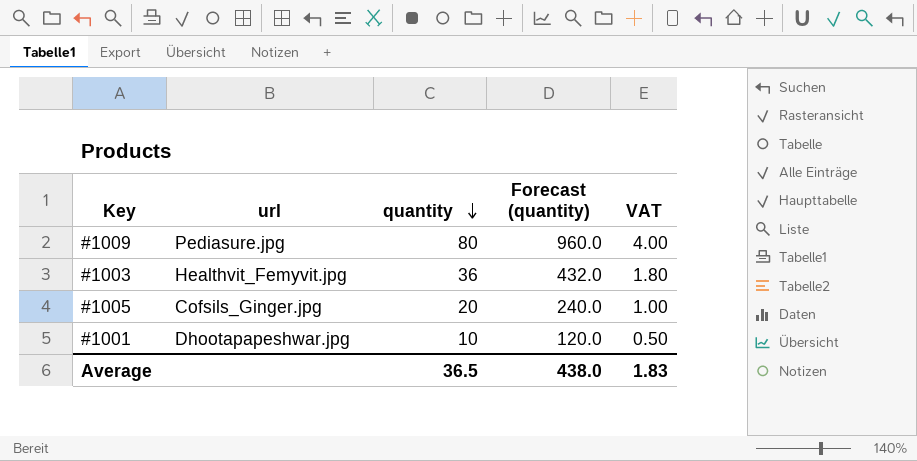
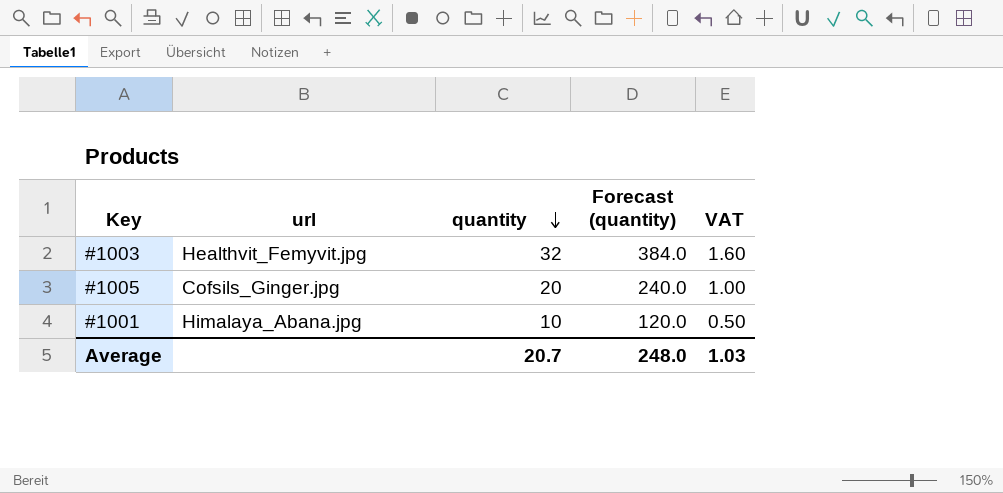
row #1009: Pediasure.jpg | 80 | 960.0 | 4.00 -> none
#1003 | quantity: 36 -> 32
#1003 | Forecast (quantity): 432.0 -> 384.0
#1003 | VAT: 1.80 -> 1.60
#1001 | url: Dhootapapeshwar.jpg -> Himalaya_Abana.jpg
Average | quantity: 36.5 -> 20.7
Average | Forecast (quantity): 438.0 -> 248.0
Average | VAT: 1.83 -> 1.03

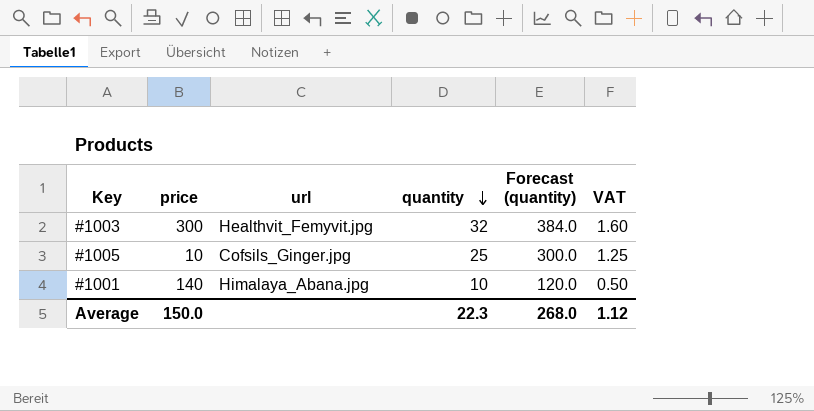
column price | position: none -> 2
#1005 | quantity: 20 -> 25
#1005 | Forecast (quantity): 240.0 -> 300.0
#1005 | VAT: 1.00 -> 1.25
Average | quantity: 20.7 -> 22.3
Average | Forecast (quantity): 248.0 -> 268.0
Average | VAT: 1.03 -> 1.12

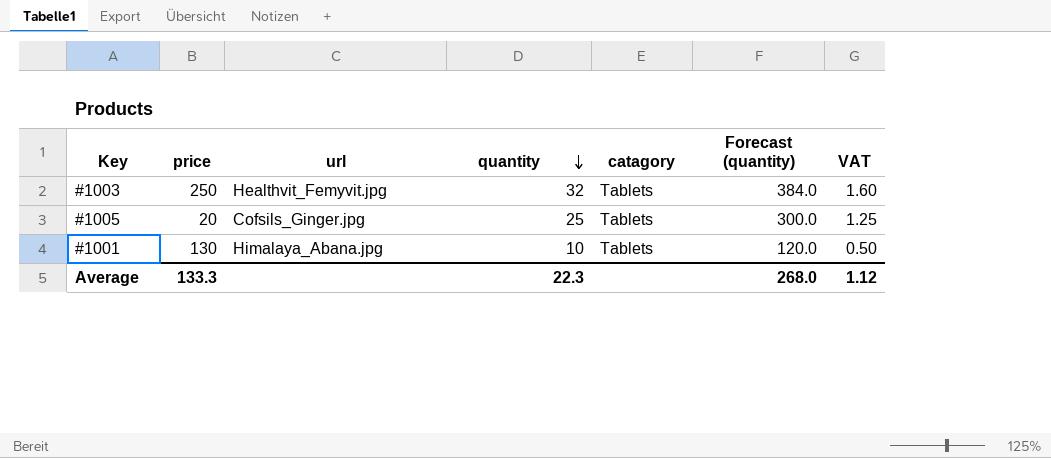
column catagory | position: none -> 5
#1003 | price: 300 -> 250
#1005 | price: 10 -> 20
#1001 | price: 140 -> 130
Average | price: 150.0 -> 133.3

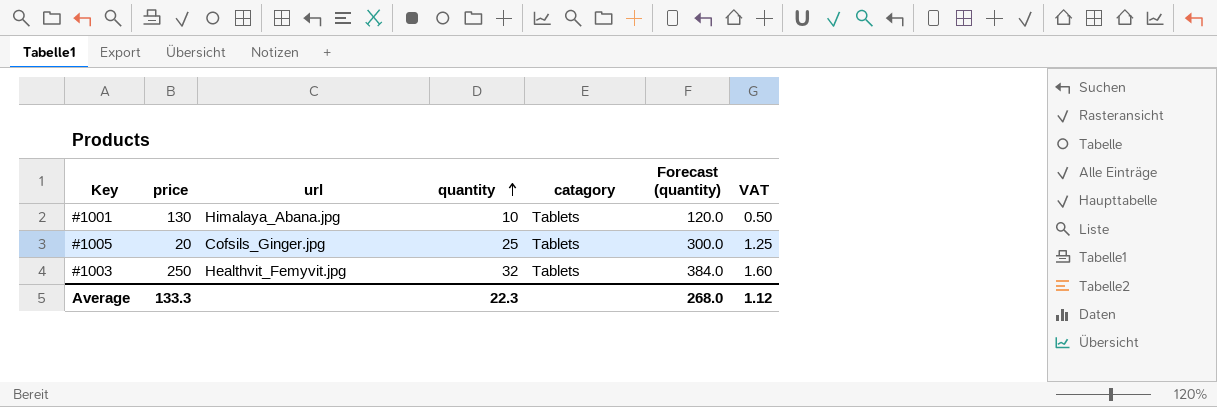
row order: quantity descending -> quantity ascending

